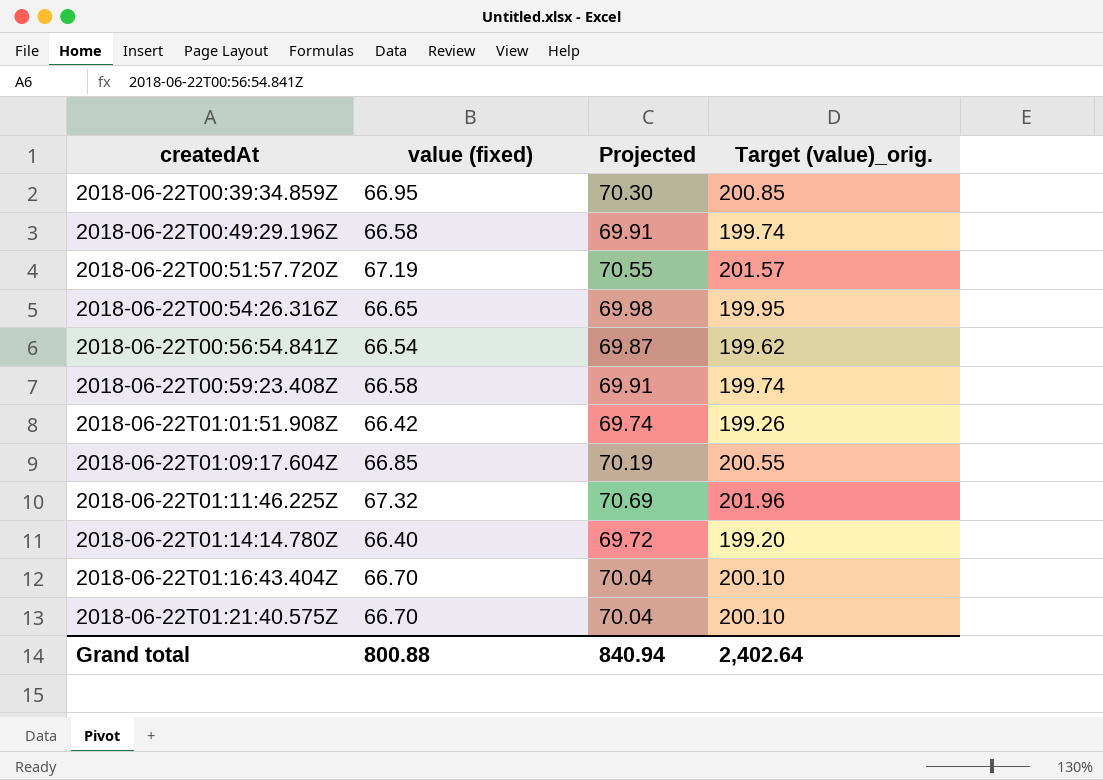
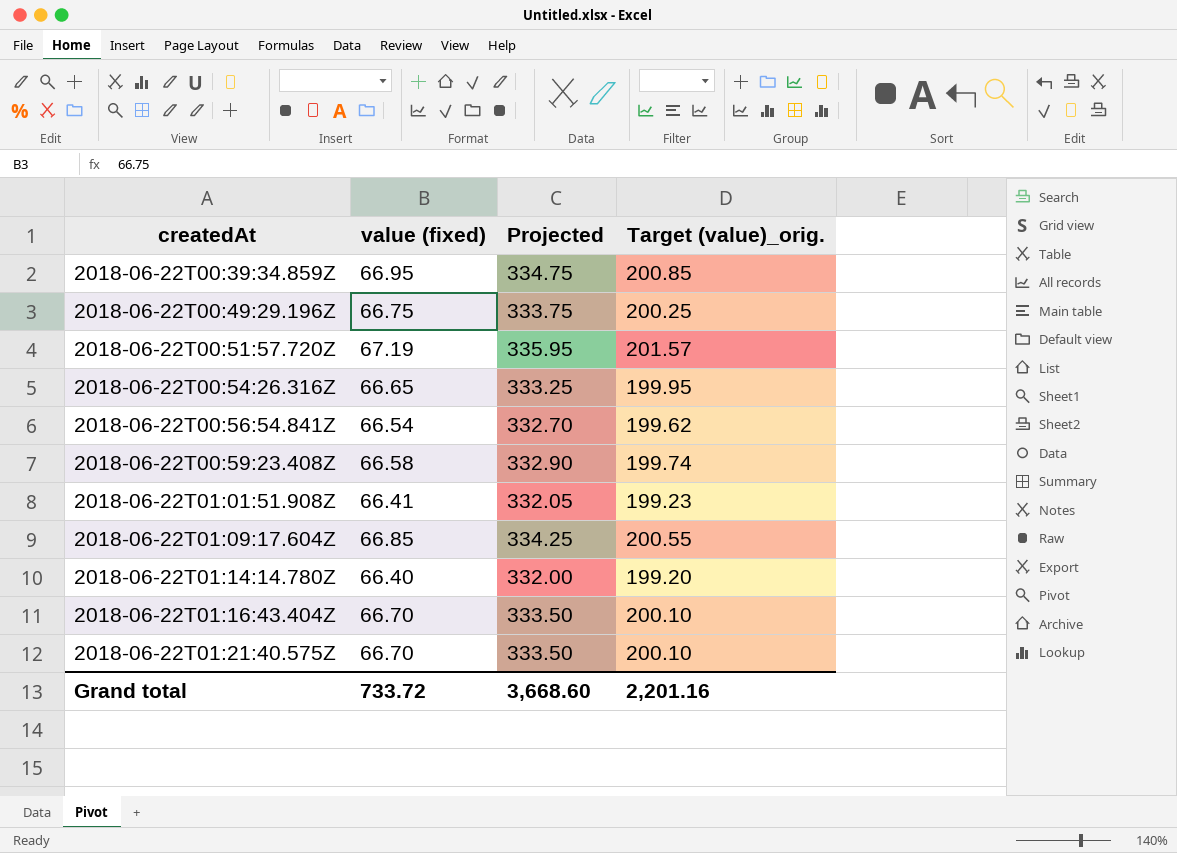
column Projected | formula: [value (fixed)] * 1.05 -> [value (fixed)] * 5
row 2018-06-22T01:11:46.225Z: 67.32 | 70.69 | 201.96 -> none
2018-06-22T00:49:29.196Z | value (fixed): 66.58 -> 66.75
2018-06-22T00:49:29.196Z | Target (value)_orig.: 199.74 -> 200.25
2018-06-22T01:01:51.908Z | value (fixed): 66.42 -> 66.41
2018-06-22T01:01:51.908Z | Target (value)_orig.: 199.26 -> 199.23
Grand total | value (fixed): 800.88 -> 733.72
Grand total | Projected: 840.94 -> 3,668.60
Grand total | Target (value)_orig.: 2,402.64 -> 2,201.16

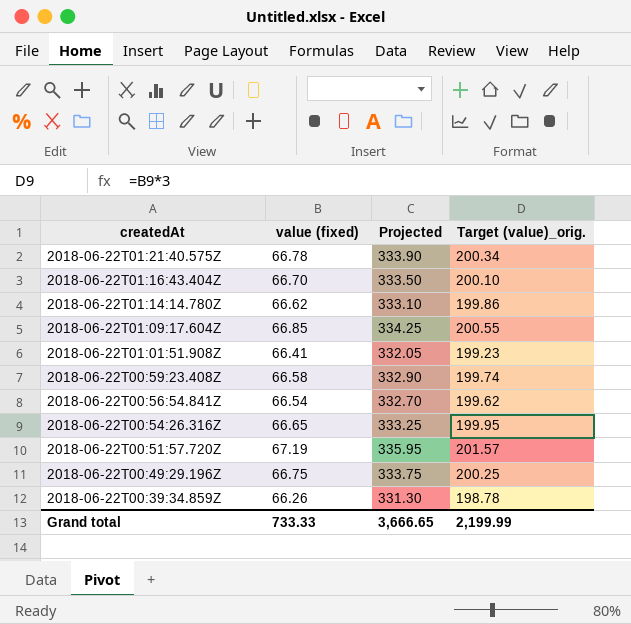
row order: createdAt ascending -> createdAt descending
2018-06-22T01:21:40.575Z | value (fixed): 66.70 -> 66.78
2018-06-22T01:21:40.575Z | Projected: 333.50 -> 333.90
2018-06-22T01:21:40.575Z | Target (value)_orig.: 200.10 -> 200.34
2018-06-22T01:14:14.780Z | value (fixed): 66.40 -> 66.62
2018-06-22T01:14:14.780Z | Projected: 332.00 -> 333.10
2018-06-22T01:14:14.780Z | Target (value)_orig.: 199.20 -> 199.86
2018-06-22T00:39:34.859Z | value (fixed): 66.95 -> 66.26
2018-06-22T00:39:34.859Z | Projected: 334.75 -> 331.30
2018-06-22T00:39:34.859Z | Target (value)_orig.: 200.85 -> 198.78
Grand total | value (fixed): 733.72 -> 733.33
Grand total | Projected: 3,668.60 -> 3,666.65
Grand total | Target (value)_orig.: 2,201.16 -> 2,199.99

